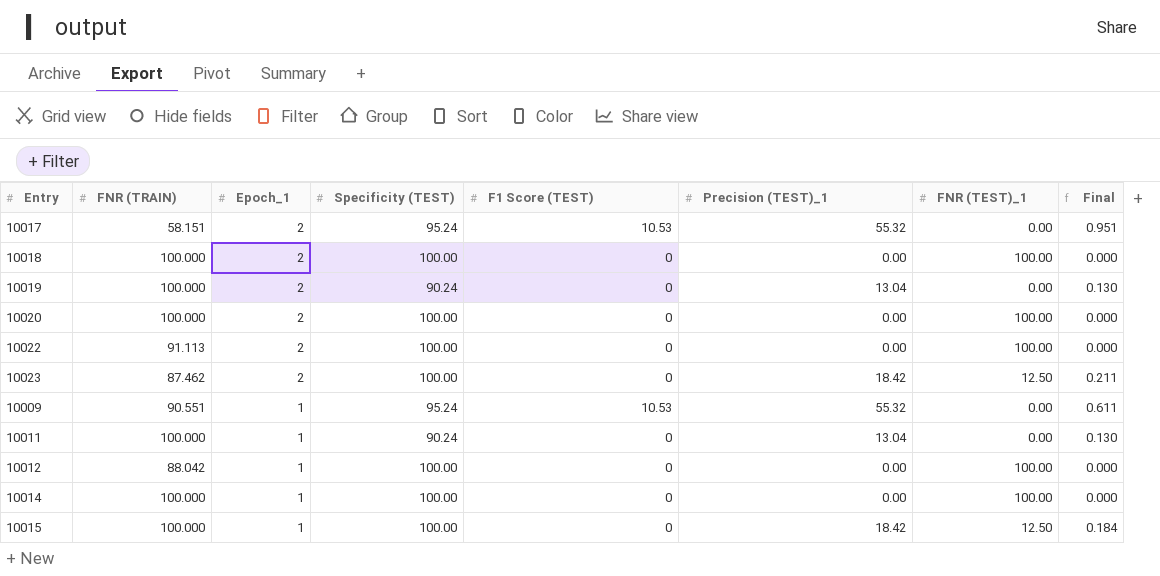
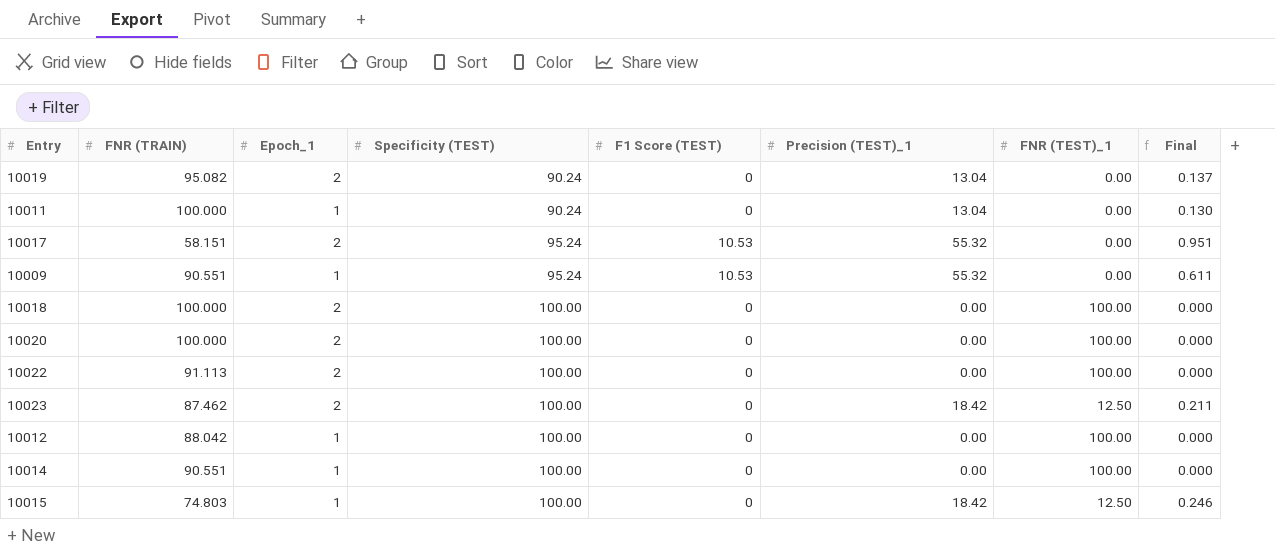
row order: Epoch_1 descending -> Specificity (TEST) ascending
10019 | FNR (TRAIN): 100.000 -> 95.082
10019 | Final: 0.130 -> 0.137
10014 | FNR (TRAIN): 100.000 -> 90.551
10015 | FNR (TRAIN): 100.000 -> 74.803
10015 | Final: 0.184 -> 0.246

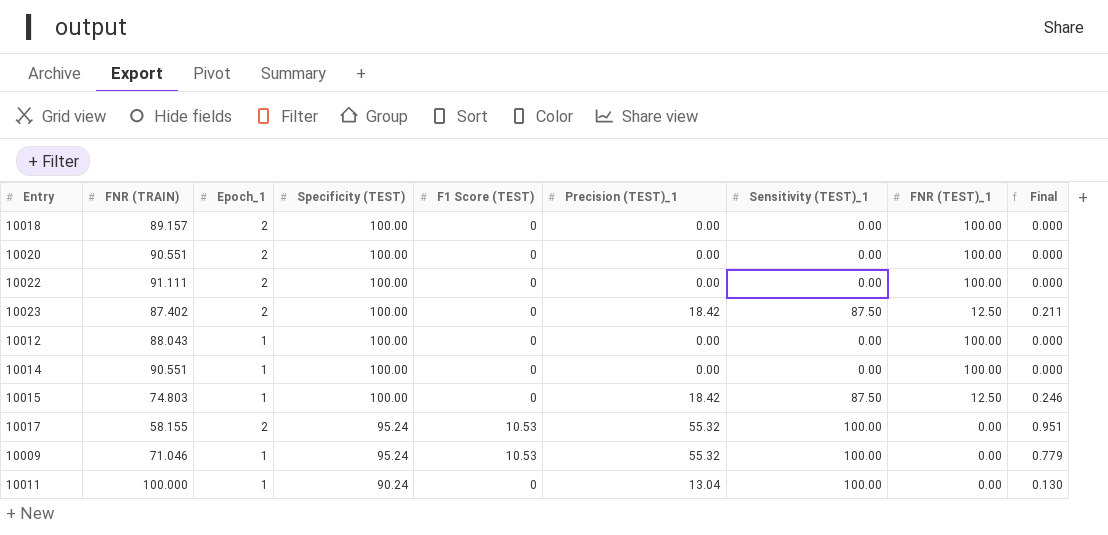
row order: Specificity (TEST) ascending -> Specificity (TEST) descending
column Sensitivity (TEST)_1 | position: none -> 7
row 10019: 95.082 | 2 | 90.24 | 0 | 13.04 | 0.00 | 0.137 -> none
10018 | FNR (TRAIN): 100.000 -> 89.157
10020 | FNR (TRAIN): 100.000 -> 90.551
10022 | FNR (TRAIN): 91.113 -> 91.111
10023 | FNR (TRAIN): 87.462 -> 87.402
10012 | FNR (TRAIN): 88.042 -> 88.043
10017 | FNR (TRAIN): 58.151 -> 58.155
10009 | FNR (TRAIN): 90.551 -> 71.046
10009 | Final: 0.611 -> 0.779

